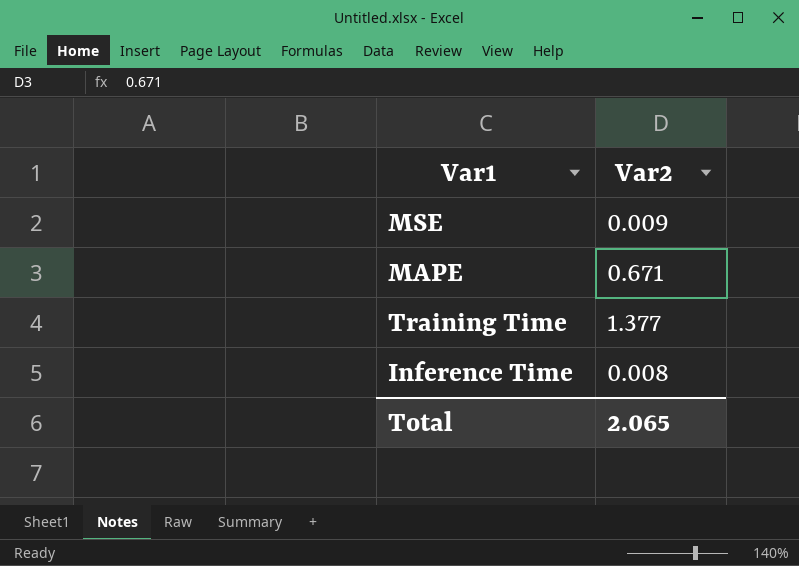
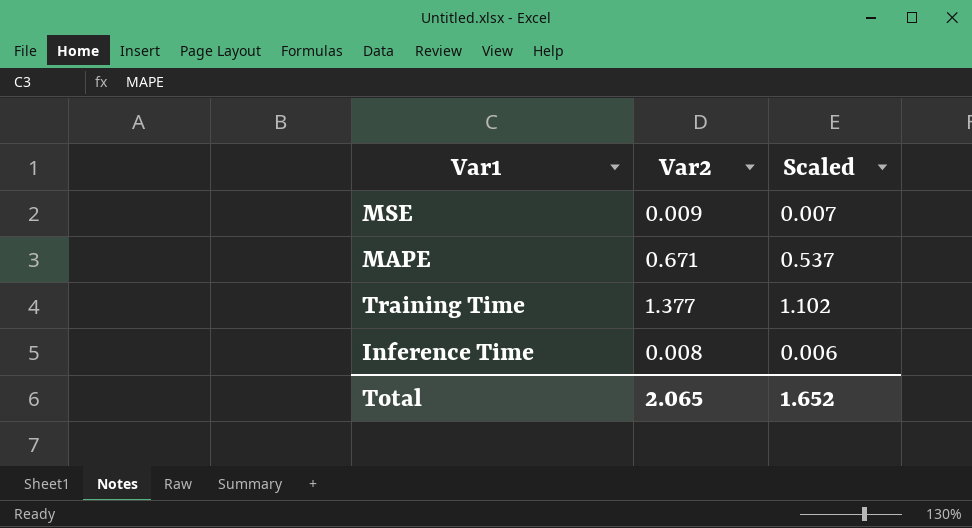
column Scaled | formula: none -> [Var2] * 0.8

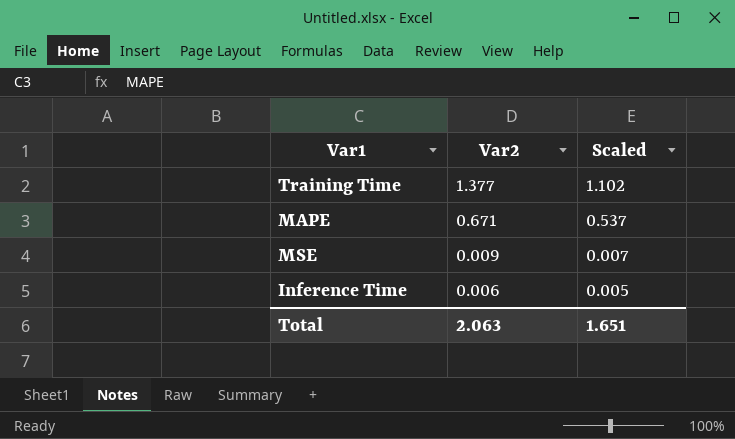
row order: none -> Var2 descending
Inference Time | Var2: 0.008 -> 0.006
Inference Time | Scaled: 0.006 -> 0.005
Total | Var2: 2.065 -> 2.063
Total | Scaled: 1.652 -> 1.651

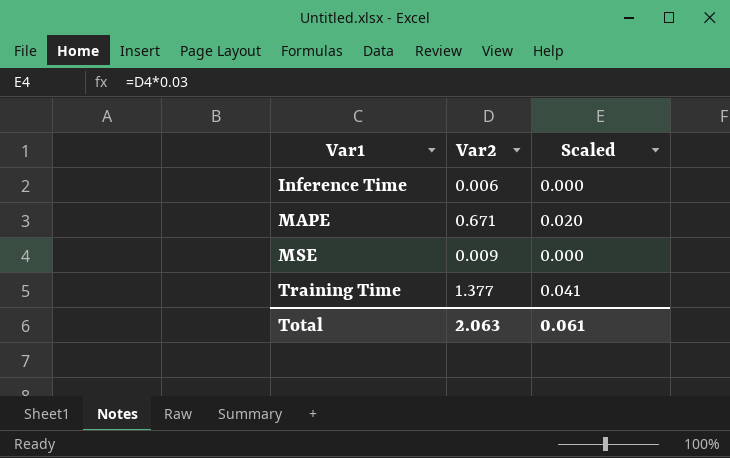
row order: Var2 descending -> Var1 ascending
column Scaled | formula: [Var2] * 0.8 -> [Var2] * 0.03
Total | Scaled: 1.651 -> 0.061

